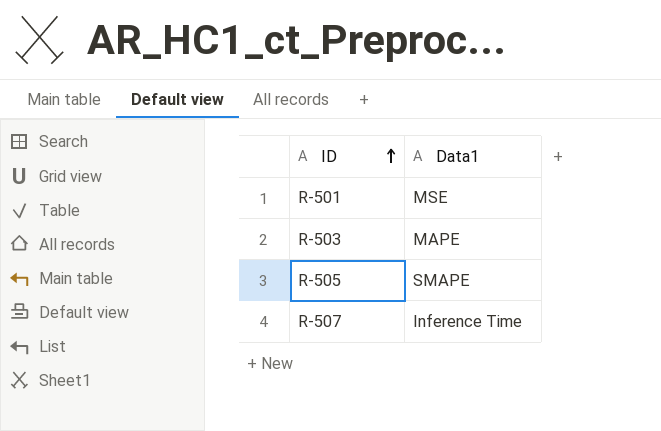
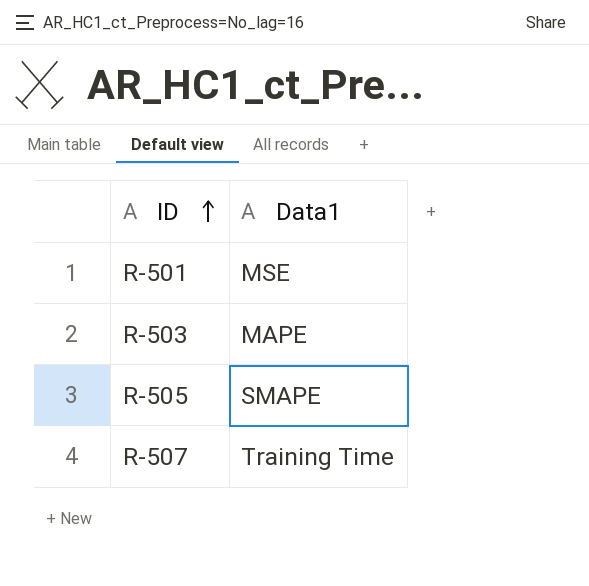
R-507 | Data1: Inference Time -> Training Time

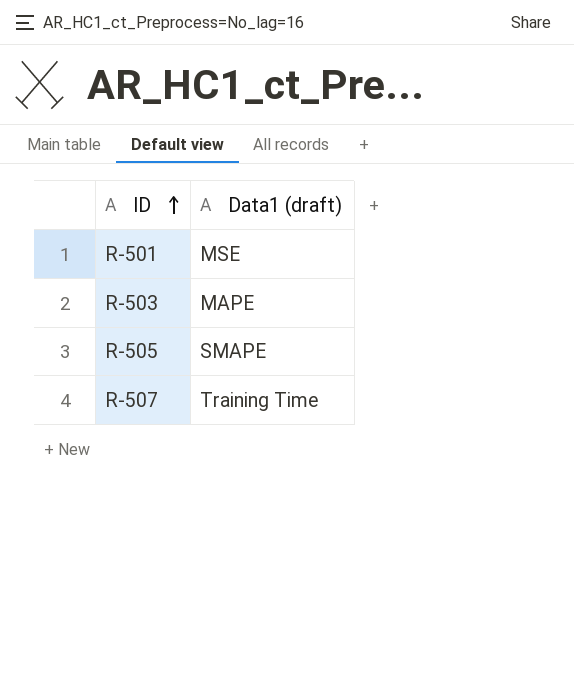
column name: Data1 -> Data1 (draft)

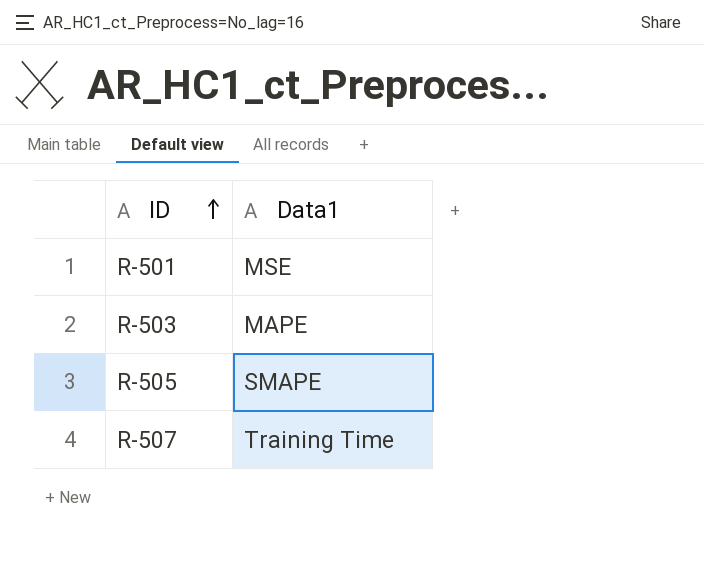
column name: Data1 (draft) -> Data1

